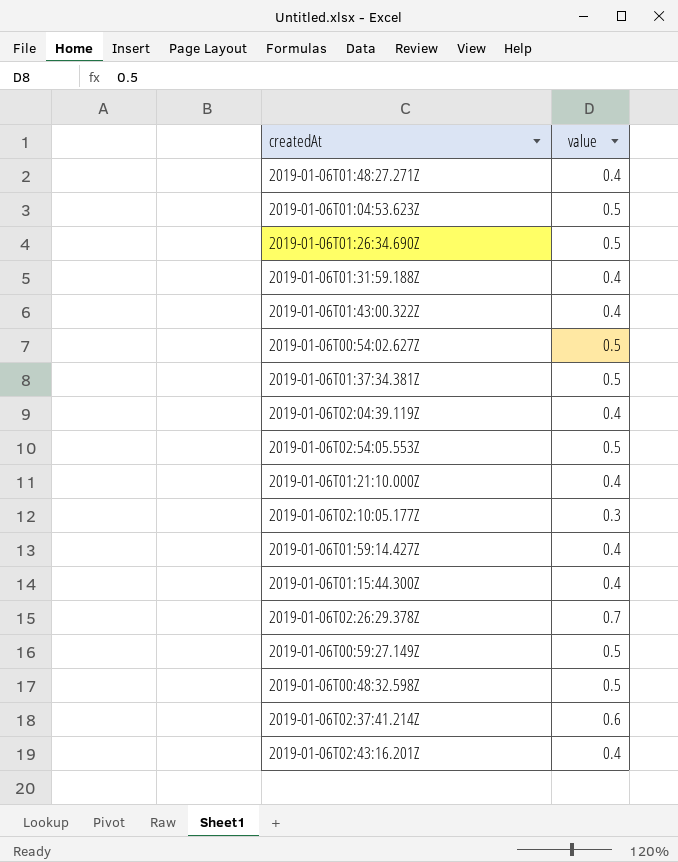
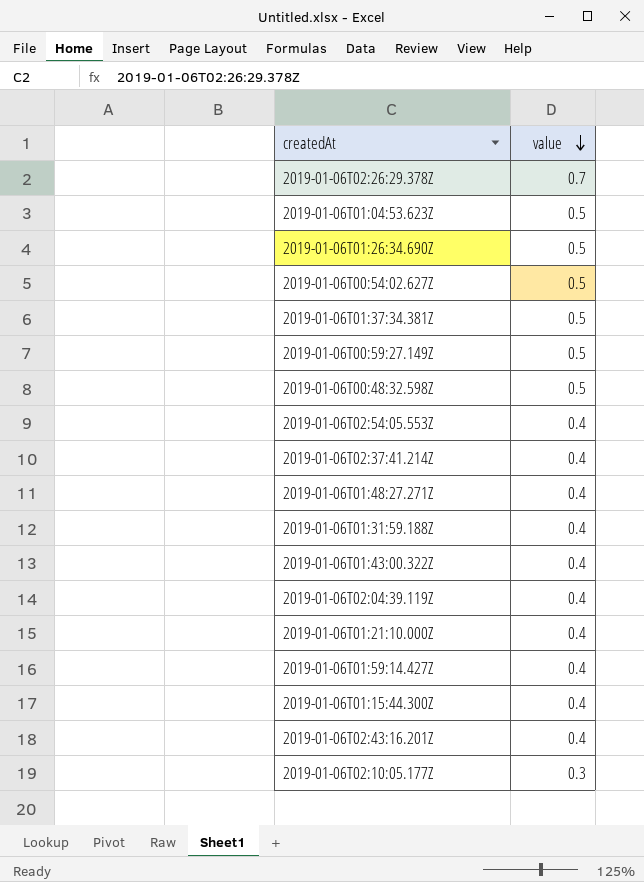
row order: none -> value descending
2019-01-06T02:54:05.553Z | value: 0.5 -> 0.4
2019-01-06T02:37:41.214Z | value: 0.6 -> 0.4

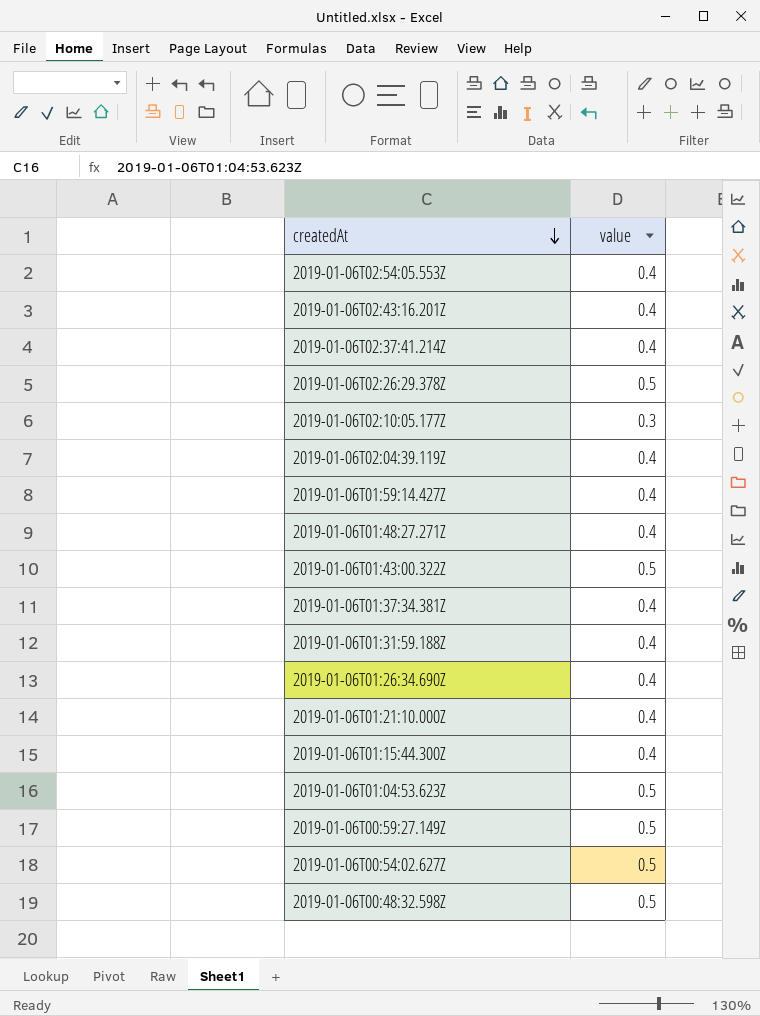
row order: value descending -> createdAt descending
2019-01-06T02:26:29.378Z | value: 0.7 -> 0.5
2019-01-06T01:43:00.322Z | value: 0.4 -> 0.5
2019-01-06T01:37:34.381Z | value: 0.5 -> 0.4
2019-01-06T01:26:34.690Z | value: 0.5 -> 0.4

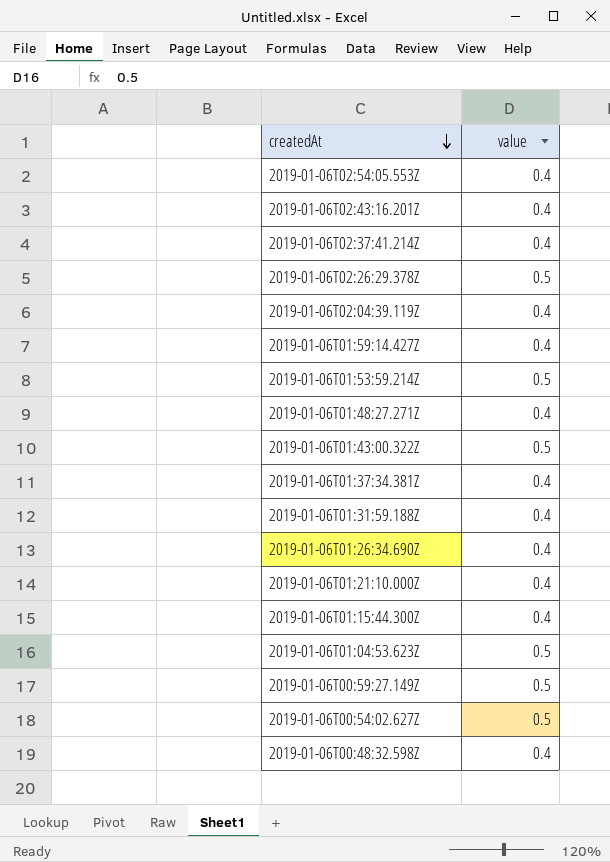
row 2019-01-06T02:10:05.177Z: 0.3 -> none
row 2019-01-06T01:53:59.214Z: none -> 0.5
2019-01-06T00:48:32.598Z | value: 0.5 -> 0.4

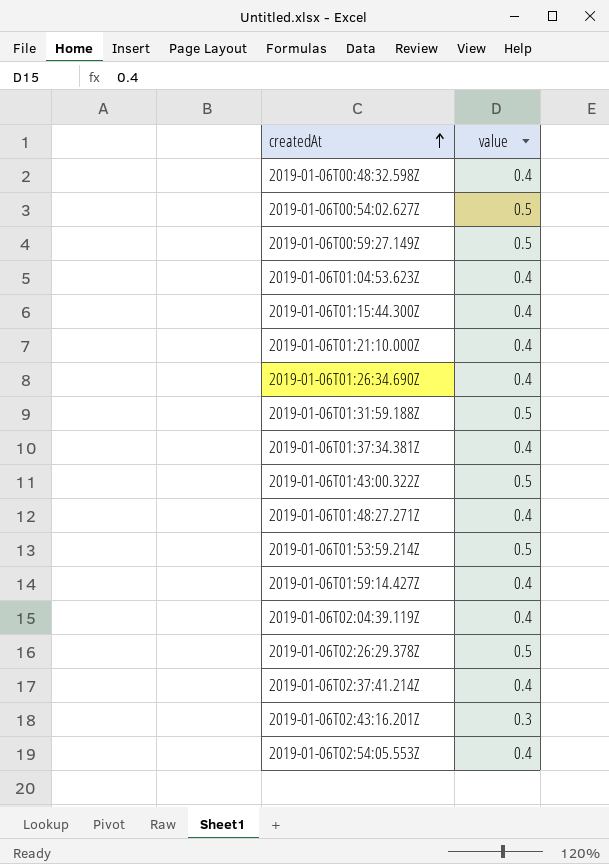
row order: createdAt descending -> createdAt ascending
2019-01-06T01:04:53.623Z | value: 0.5 -> 0.4
2019-01-06T01:31:59.188Z | value: 0.4 -> 0.5
2019-01-06T02:43:16.201Z | value: 0.4 -> 0.3

